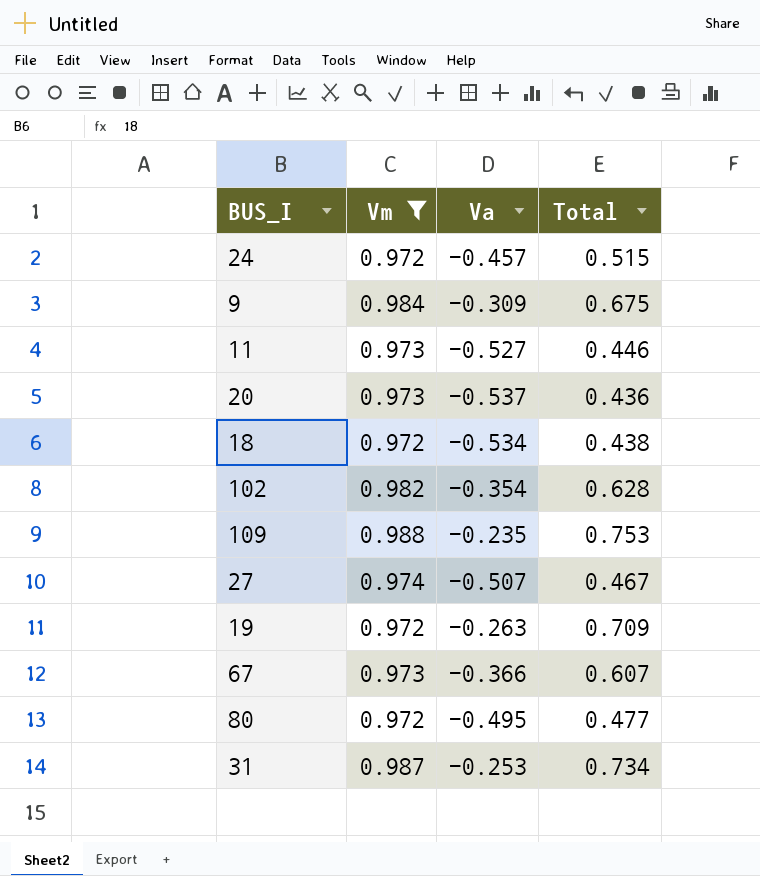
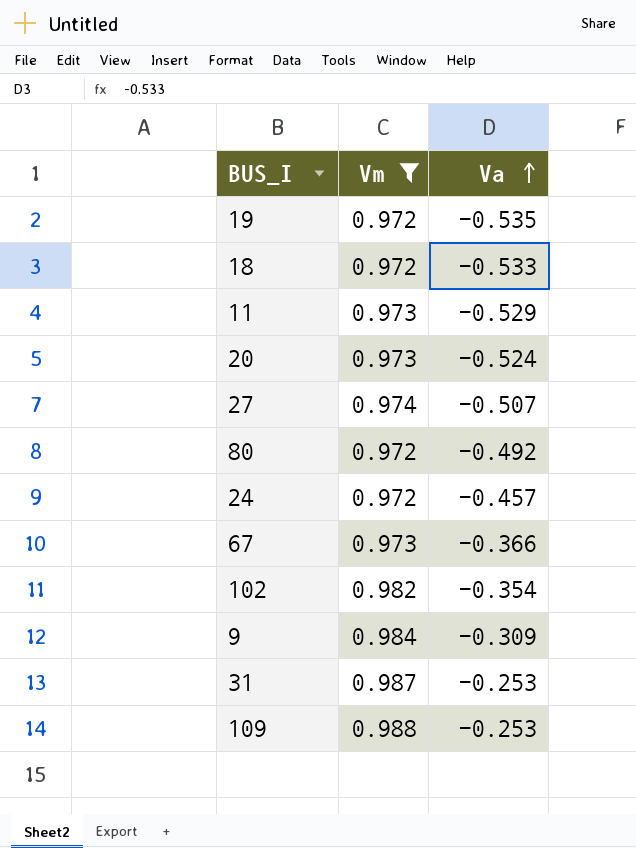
row order: none -> Va ascending
column Total | formula: [Vm] + [Va] -> none
19 | Va: -0.263 -> -0.535
18 | Va: -0.534 -> -0.533
11 | Va: -0.527 -> -0.529
20 | Va: -0.537 -> -0.524
80 | Va: -0.495 -> -0.492
109 | Va: -0.235 -> -0.253

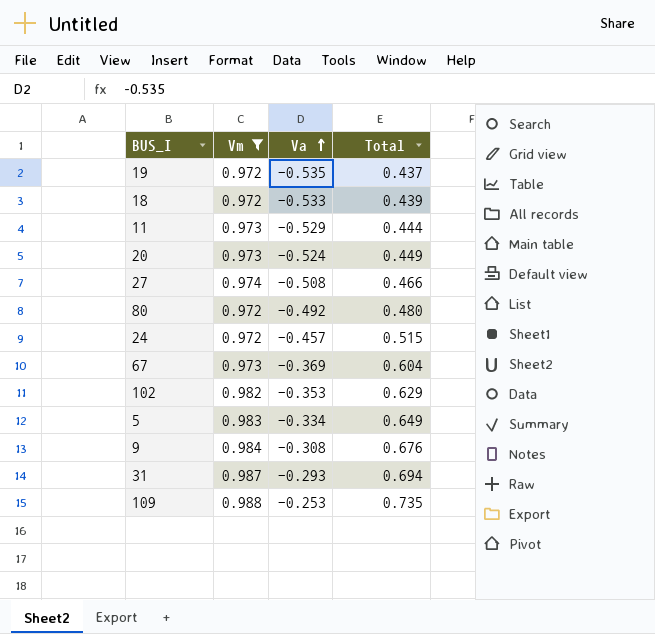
column Total | formula: none -> [Vm] + [Va]
27 | Va: -0.507 -> -0.508
67 | Va: -0.366 -> -0.369
102 | Va: -0.354 -> -0.353
row 5: none -> 0.983 | -0.334 | 0.649
9 | Va: -0.309 -> -0.308
31 | Va: -0.253 -> -0.293

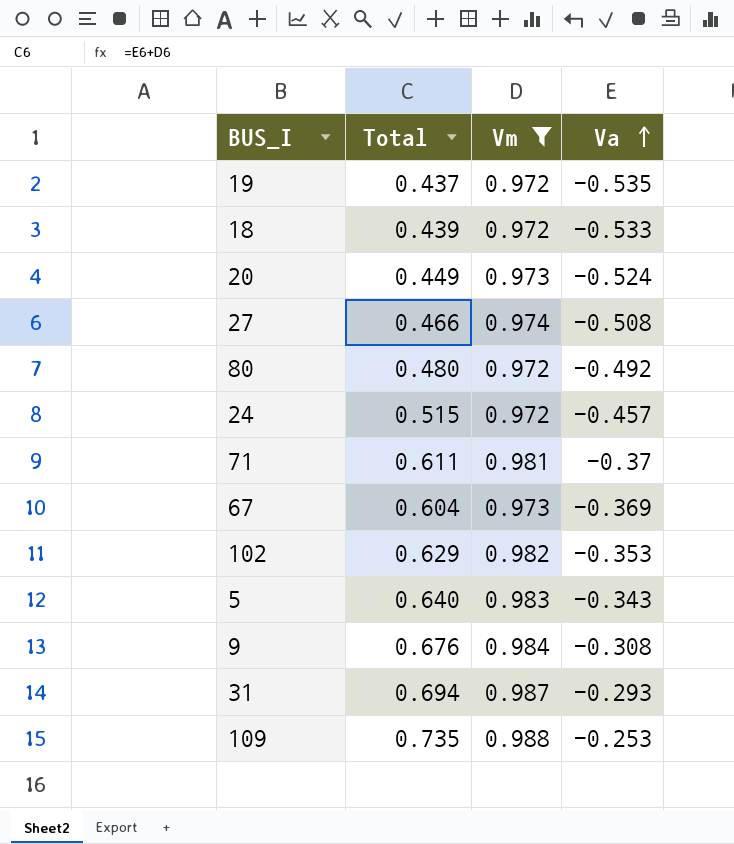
column Total | position: 4 -> 2
row 11: 0.973 | -0.529 | 0.444 -> none
row 71: none -> 0.611 | 0.981 | -0.37
5 | Total: 0.649 -> 0.640
5 | Va: -0.334 -> -0.343

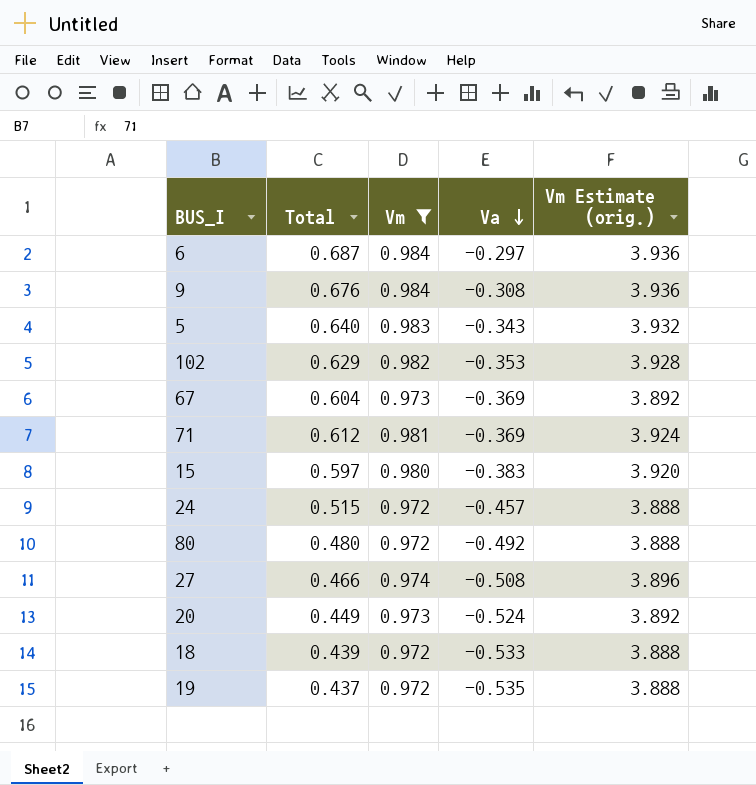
row order: Va ascending -> Va descending
column Vm Estimate (orig.) | formula: none -> [Vm] * 4
row 31: 0.694 | 0.987 | -0.293 -> none
row 109: 0.735 | 0.988 | -0.253 -> none
row 6: none -> 0.687 | 0.984 | -0.297 | 3.936
71 | Total: 0.611 -> 0.612
71 | Va: -0.37 -> -0.369
row 15: none -> 0.597 | 0.980 | -0.383 | 3.920

